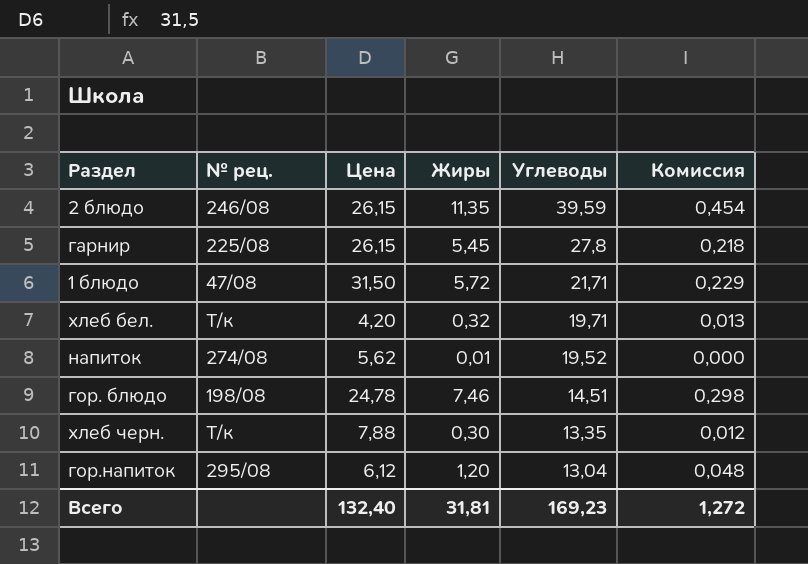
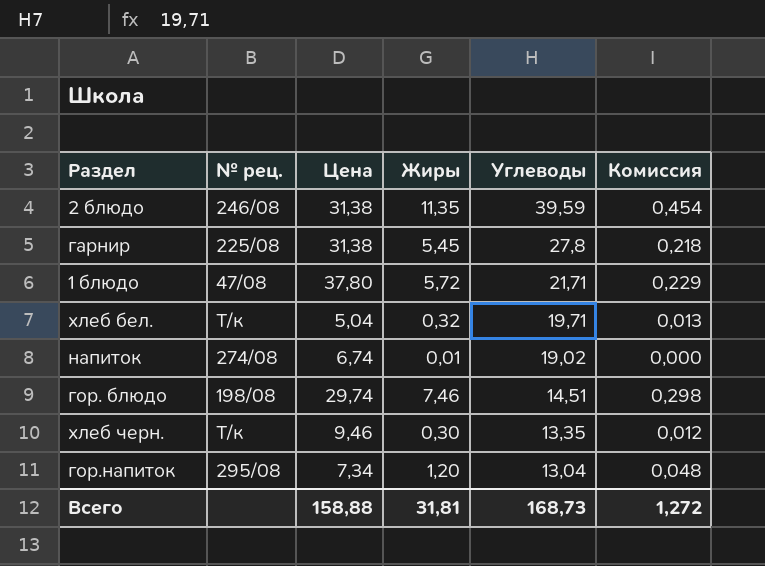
2 блюдо | Цена: 26,15 -> 31,38
гарнир | Цена: 26,15 -> 31,38
1 блюдо | Цена: 31,50 -> 37,80
хлеб бел. | Цена: 4,20 -> 5,04
напиток | Цена: 5,62 -> 6,74
напиток | Углеводы: 19,52 -> 19,02
гор. блюдо | Цена: 24,78 -> 29,74
хлеб черн. | Цена: 7,88 -> 9,46
гор.напиток | Цена: 6,12 -> 7,34
Всего | Цена: 132,40 -> 158,88
Всего | Углеводы: 169,23 -> 168,73

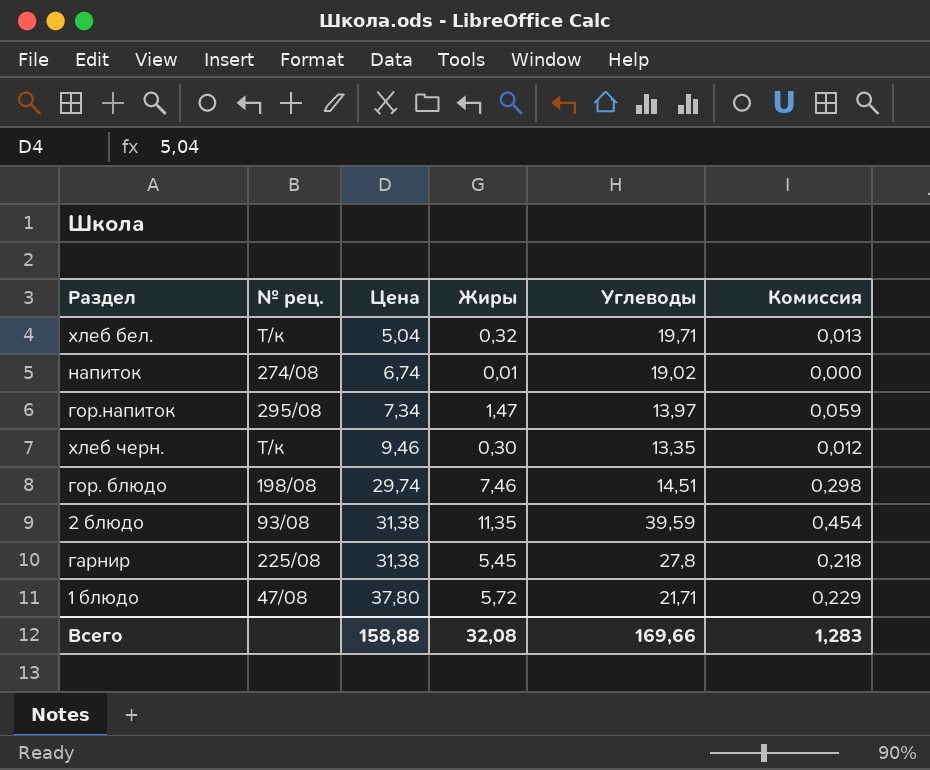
row order: Углеводы descending -> Цена ascending
гор.напиток | Жиры: 1,20 -> 1,47
гор.напиток | Углеводы: 13,04 -> 13,97
гор.напиток | Комиссия: 0,048 -> 0,059
2 блюдо | № рец.: 246/08 -> 93/08
Всего | Жиры: 31,81 -> 32,08
Всего | Углеводы: 168,73 -> 169,66
Всего | Комиссия: 1,272 -> 1,283

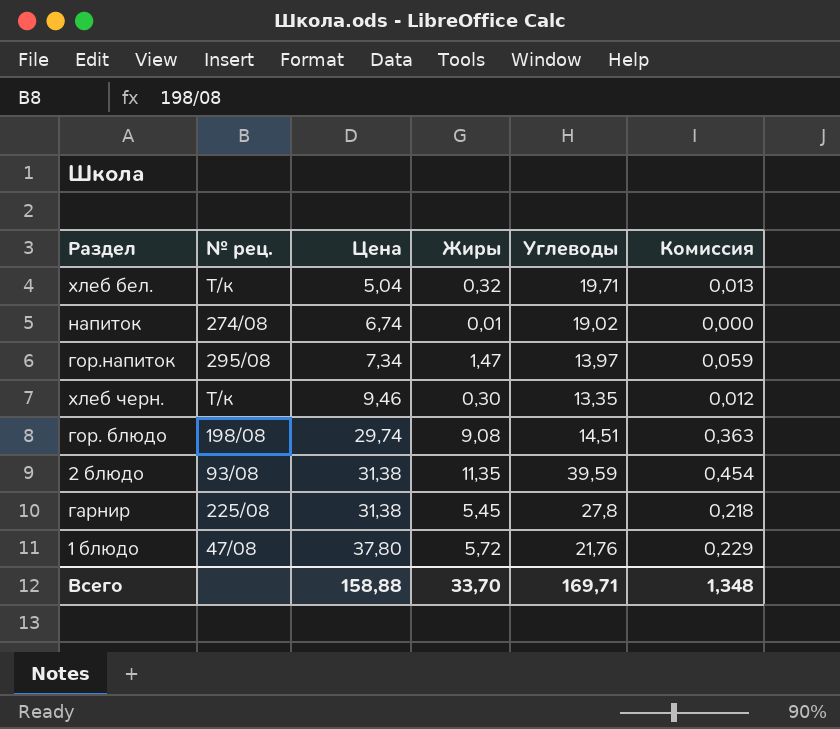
гор. блюдо | Жиры: 7,46 -> 9,08
гор. блюдо | Комиссия: 0,298 -> 0,363
1 блюдо | Углеводы: 21,71 -> 21,76
Всего | Жиры: 32,08 -> 33,70
Всего | Углеводы: 169,66 -> 169,71
Всего | Комиссия: 1,283 -> 1,348

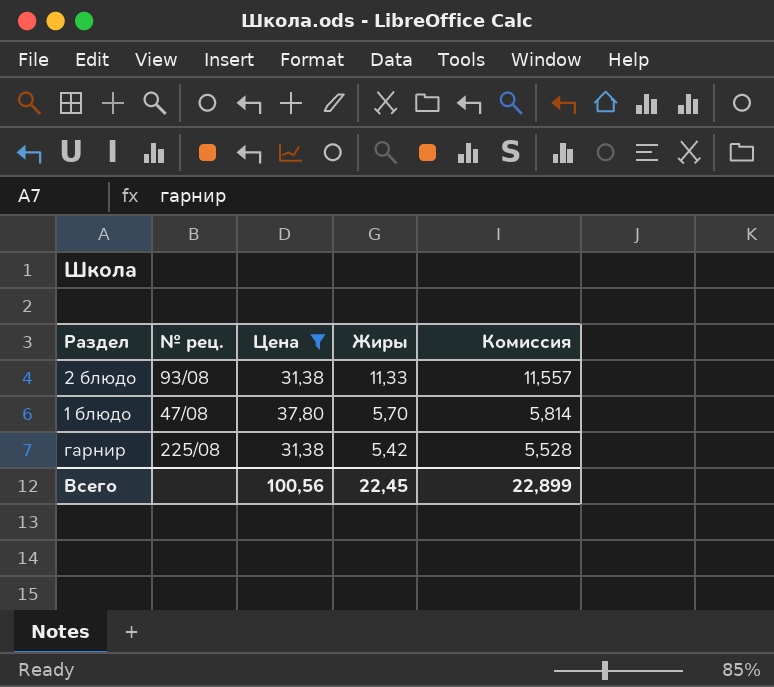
filter: none -> Цена >= 31,38
row order: Цена ascending -> Жиры descending
column Углеводы | position: 5 -> none
column Комиссия | formula: [Жиры] * 0,04 -> [Жиры] * 1,02
2 блюдо | Жиры: 11,35 -> 11,33
1 блюдо | Жиры: 5,72 -> 5,70
гарнир | Жиры: 5,45 -> 5,42
Всего | Цена: 158,88 -> 100,56
Всего | Жиры: 33,70 -> 22,45
Всего | Комиссия: 1,348 -> 22,899

